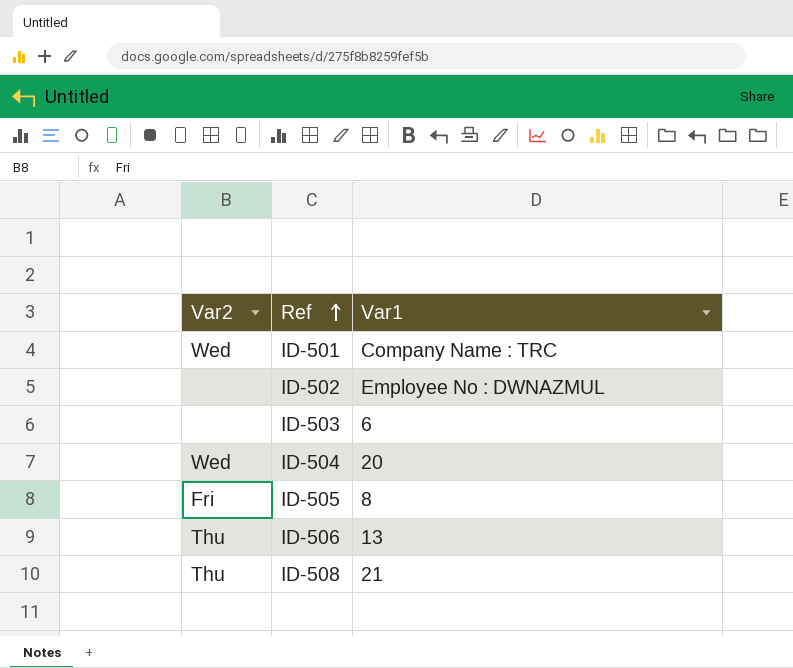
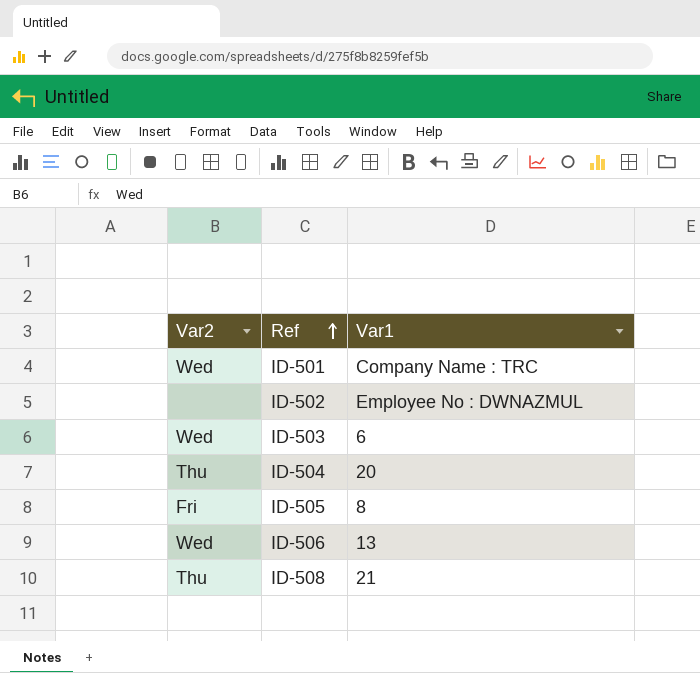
ID-503 | Var2: none -> Wed
ID-504 | Var2: Wed -> Thu
ID-506 | Var2: Thu -> Wed

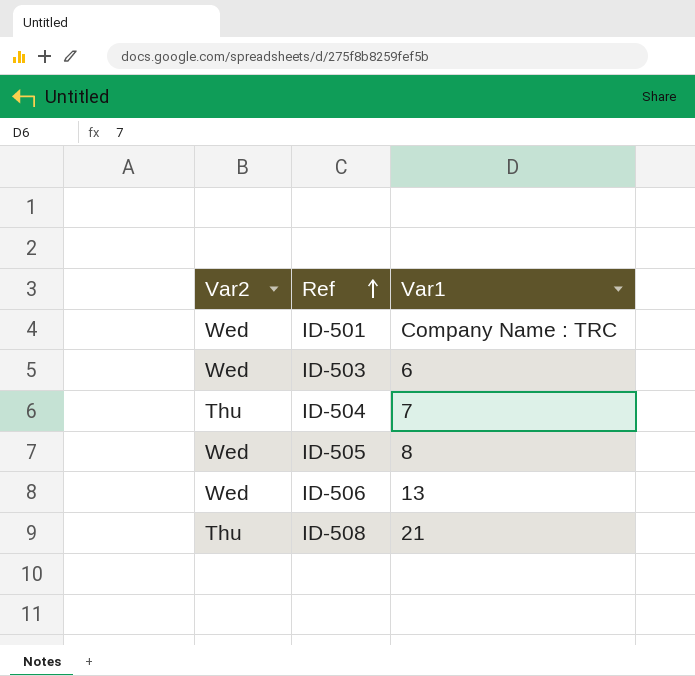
row ID-502: none | Employee No : DWNAZMUL -> none
ID-504 | Var1: 20 -> 7
ID-505 | Var2: Fri -> Wed

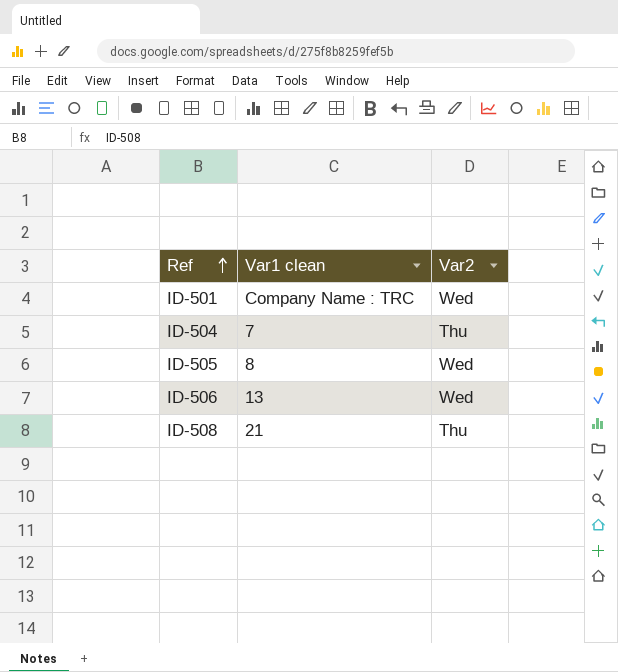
column name: Var1 -> Var1 clean
column Var2 | position: 1 -> 3
row ID-503: Wed | 6 -> none

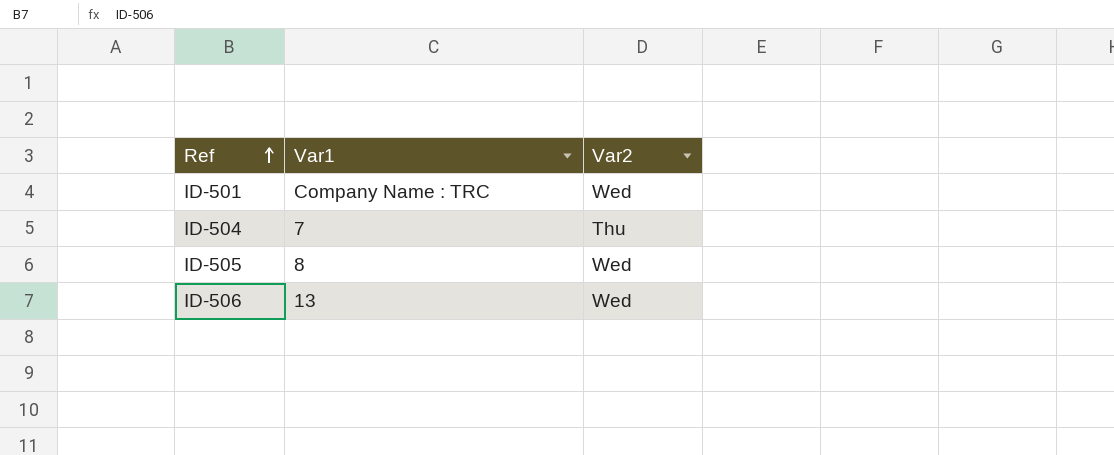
column name: Var1 clean -> Var1
row ID-508: 21 | Thu -> none

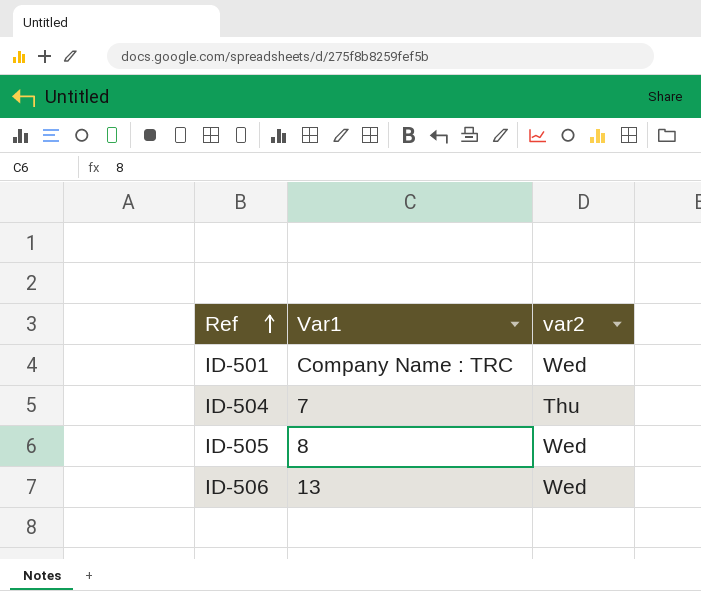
column name: Var2 -> var2

